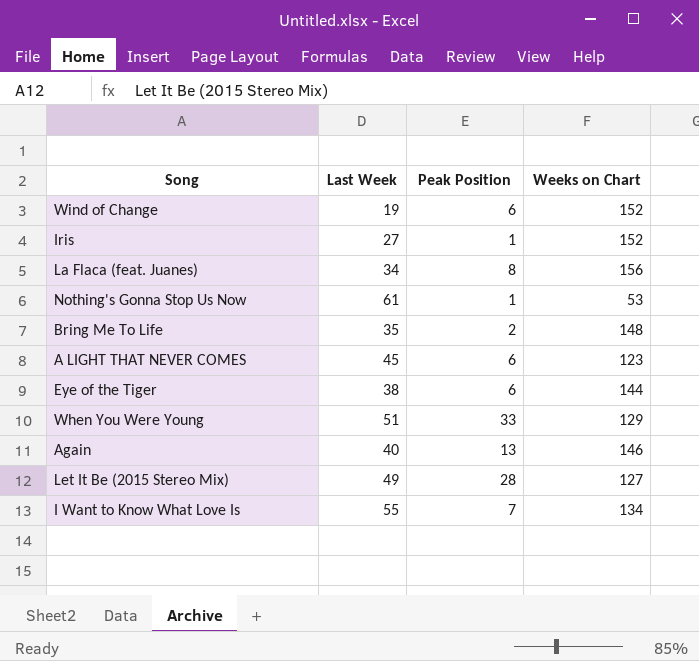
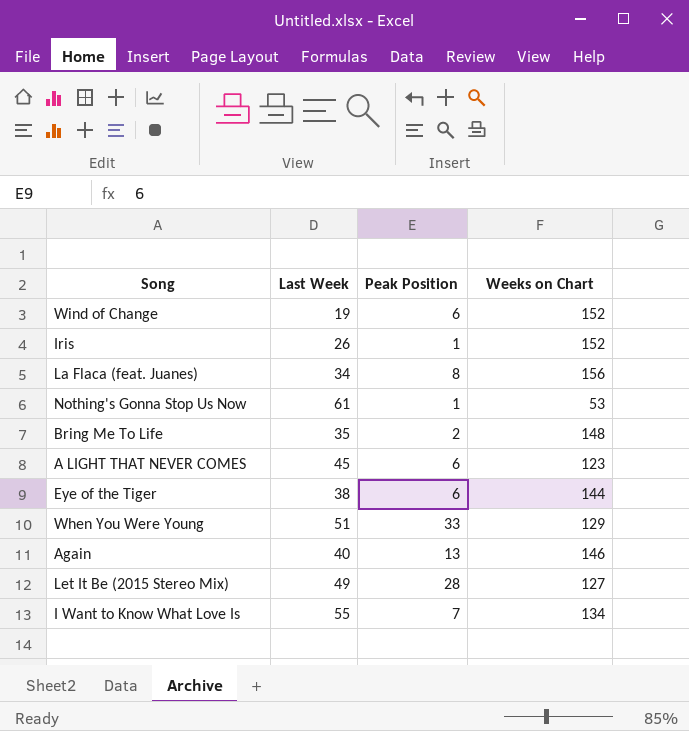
Iris | Last Week: 27 -> 26

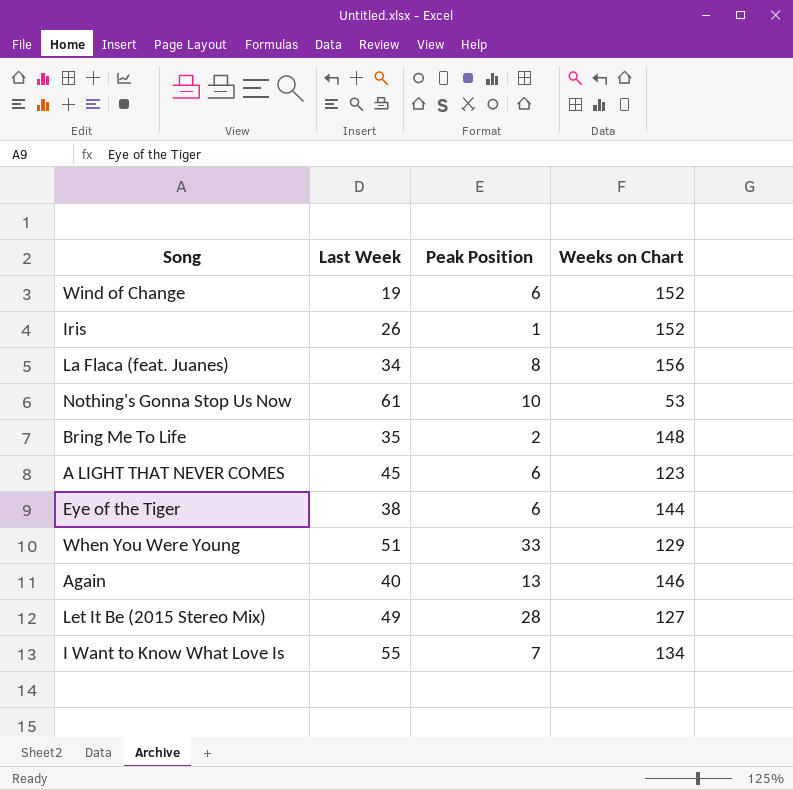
Nothing's Gonna Stop Us Now | Peak Position: 1 -> 10

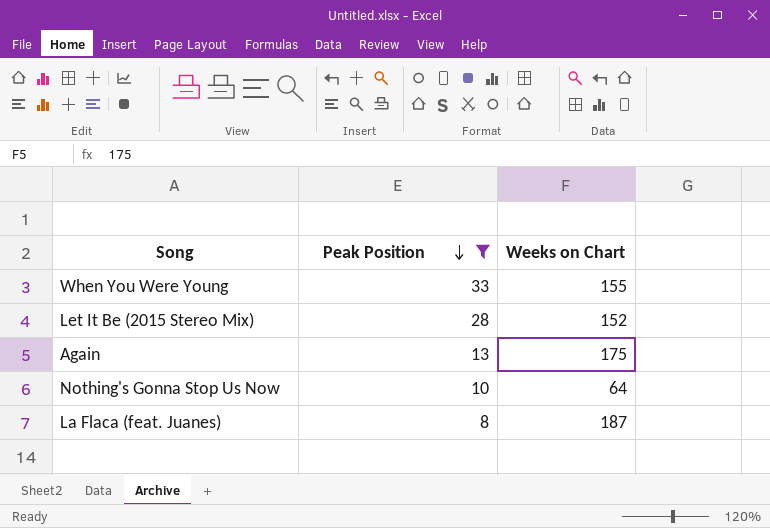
filter: none -> Peak Position >= 8
row order: none -> Peak Position descending
column Last Week | position: 2 -> none
When You Were Young | Weeks on Chart: 129 -> 155
Let It Be (2015 Stereo Mix) | Weeks on Chart: 127 -> 152
Again | Weeks on Chart: 146 -> 175
Nothing's Gonna Stop Us Now | Weeks on Chart: 53 -> 64
La Flaca (feat. Juanes) | Weeks on Chart: 156 -> 187

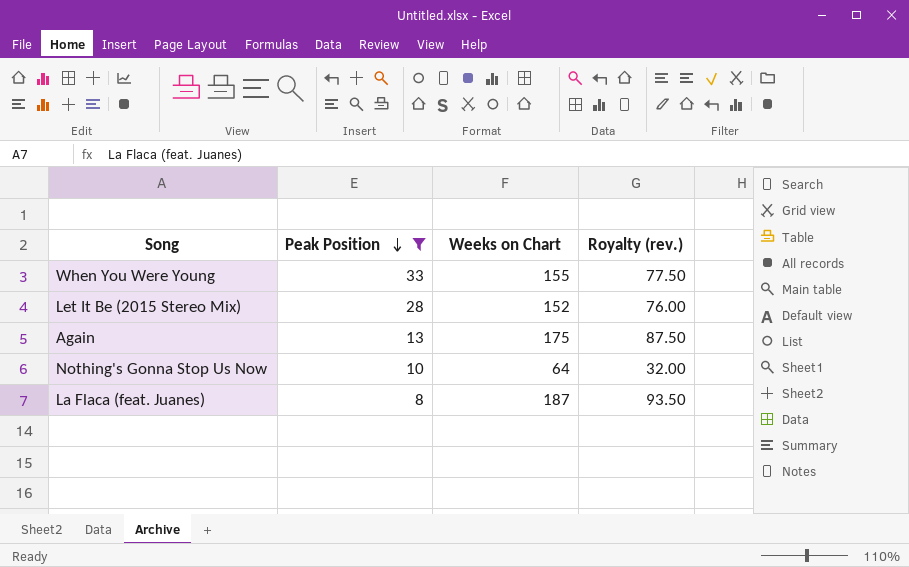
column Royalty (rev.) | formula: none -> [Weeks on Chart] * 0.5

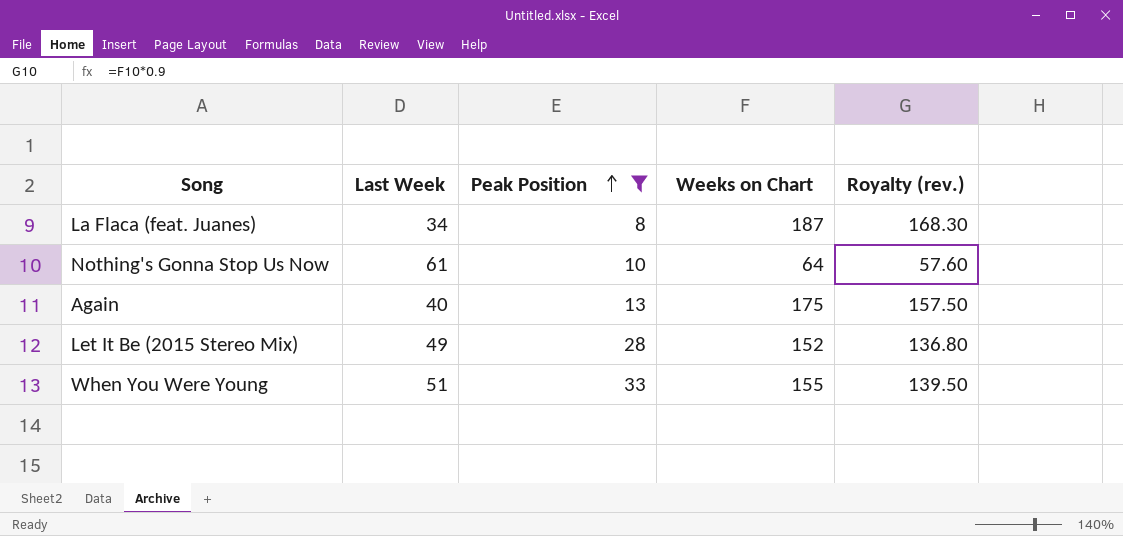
row order: Peak Position descending -> Peak Position ascending
column Last Week | position: none -> 2
column Royalty (rev.) | formula: [Weeks on Chart] * 0.5 -> [Weeks on Chart] * 0.9

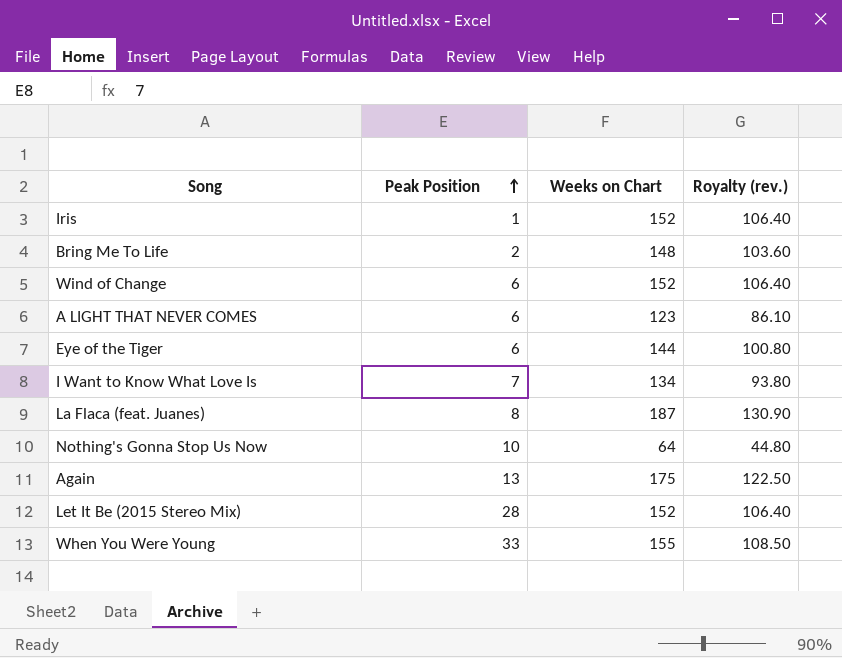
filter: Peak Position >= 8 -> none
column Last Week | position: 2 -> none
column Royalty (rev.) | formula: [Weeks on Chart] * 0.9 -> [Weeks on Chart] * 0.7

